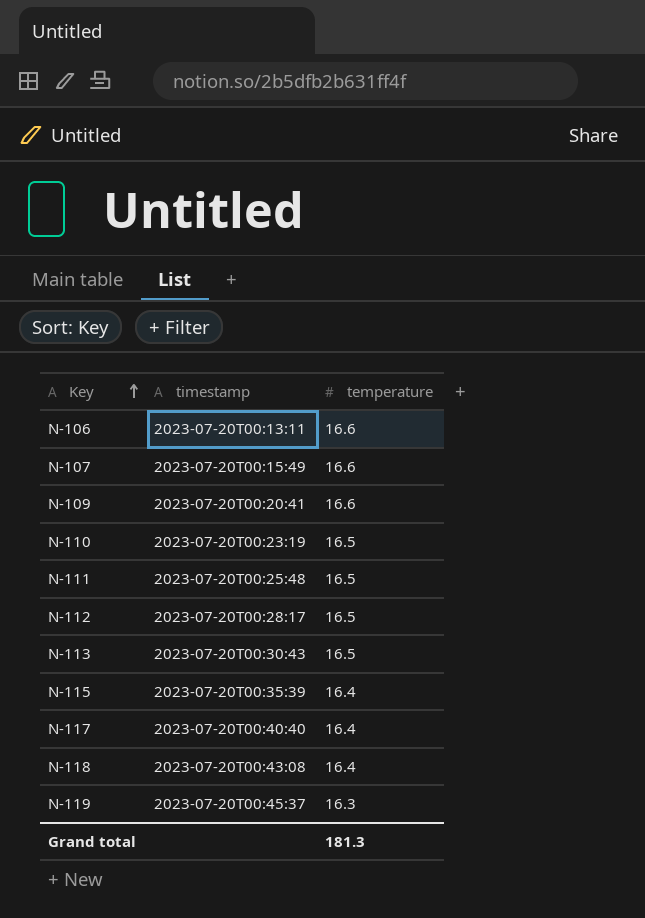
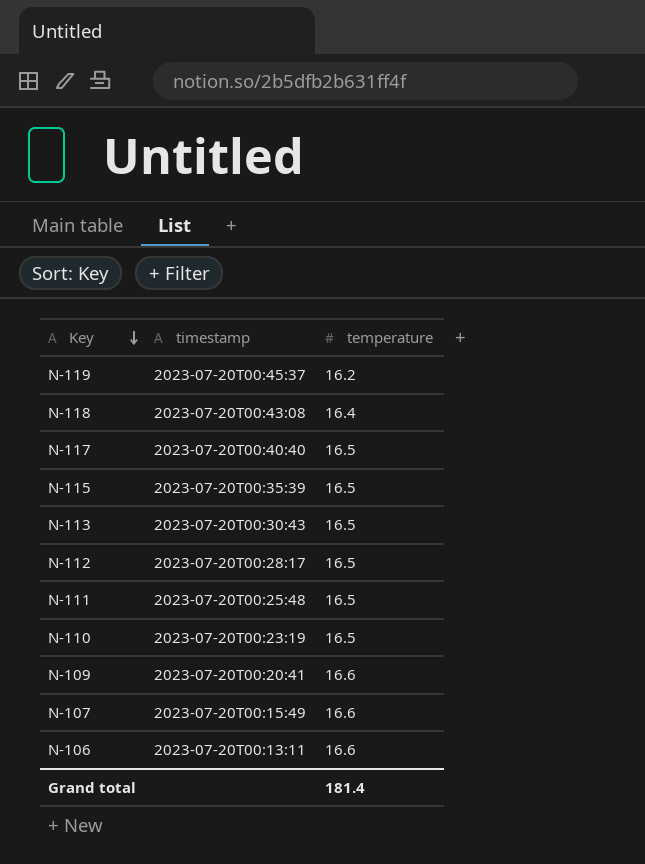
row order: Key ascending -> Key descending
N-119 | temperature: 16.3 -> 16.2
N-117 | temperature: 16.4 -> 16.5
N-115 | temperature: 16.4 -> 16.5
Grand total | temperature: 181.3 -> 181.4

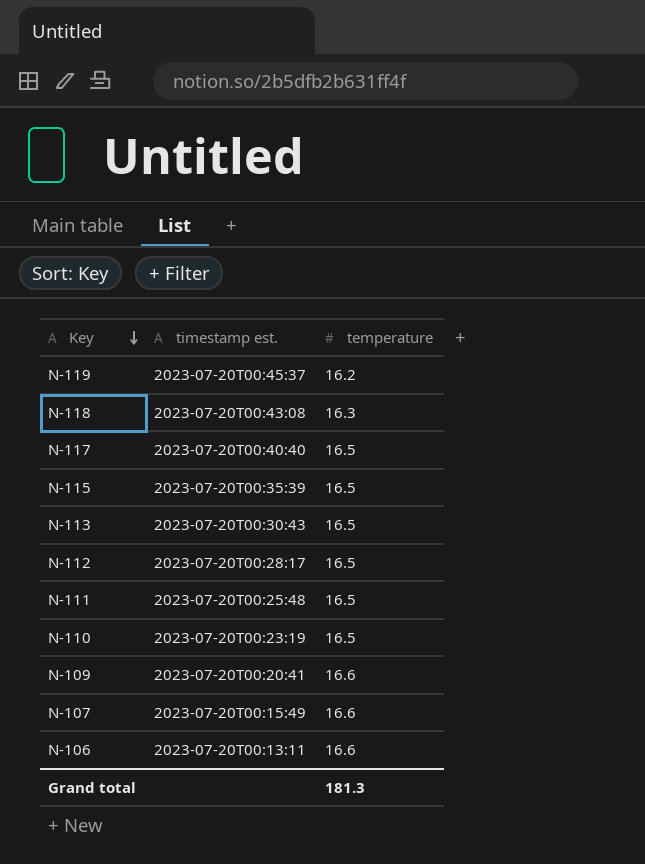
column name: timestamp -> timestamp est.
N-118 | temperature: 16.4 -> 16.3
Grand total | temperature: 181.4 -> 181.3

